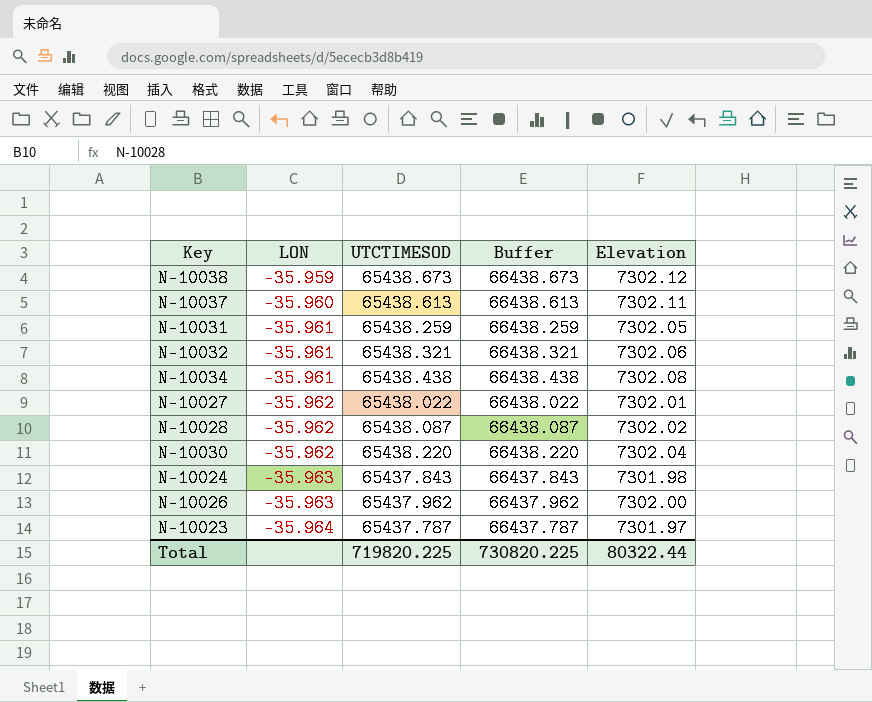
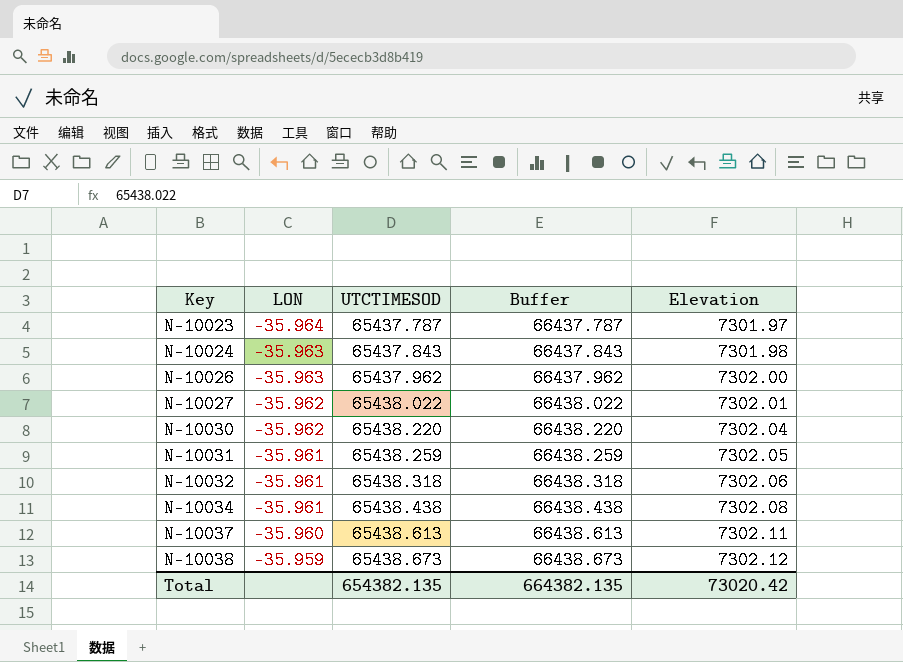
row order: LON descending -> Key ascending
row N-10028: -35.962 | 65438.087 | 66438.087 | 7302.02 -> none
N-10032 | UTCTIMESOD: 65438.321 -> 65438.318
N-10032 | Buffer: 66438.321 -> 66438.318
Total | UTCTIMESOD: 719820.225 -> 654382.135
Total | Buffer: 730820.225 -> 664382.135
Total | Elevation: 80322.44 -> 73020.42

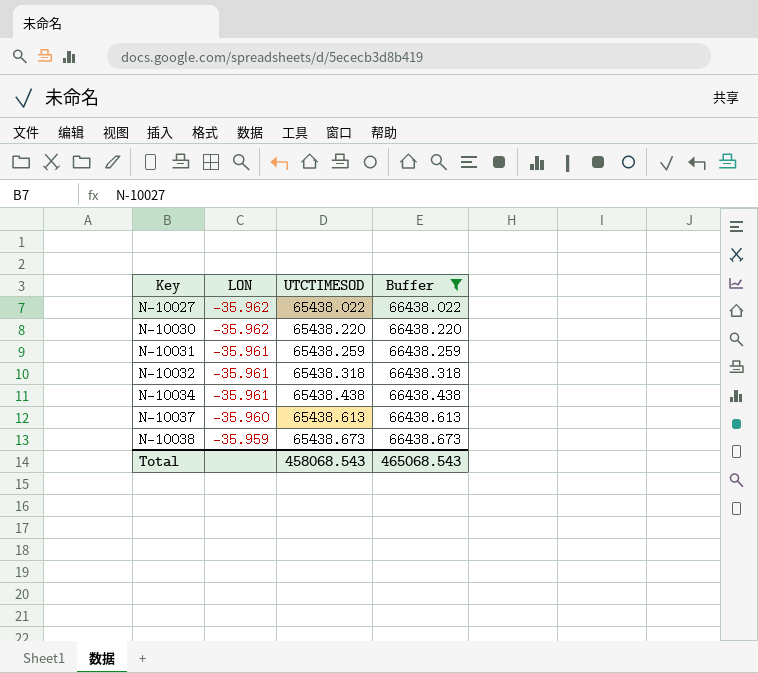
filter: none -> Buffer >= 66438.022
column Elevation | position: 5 -> none
Total | UTCTIMESOD: 654382.135 -> 458068.543
Total | Buffer: 664382.135 -> 465068.543

